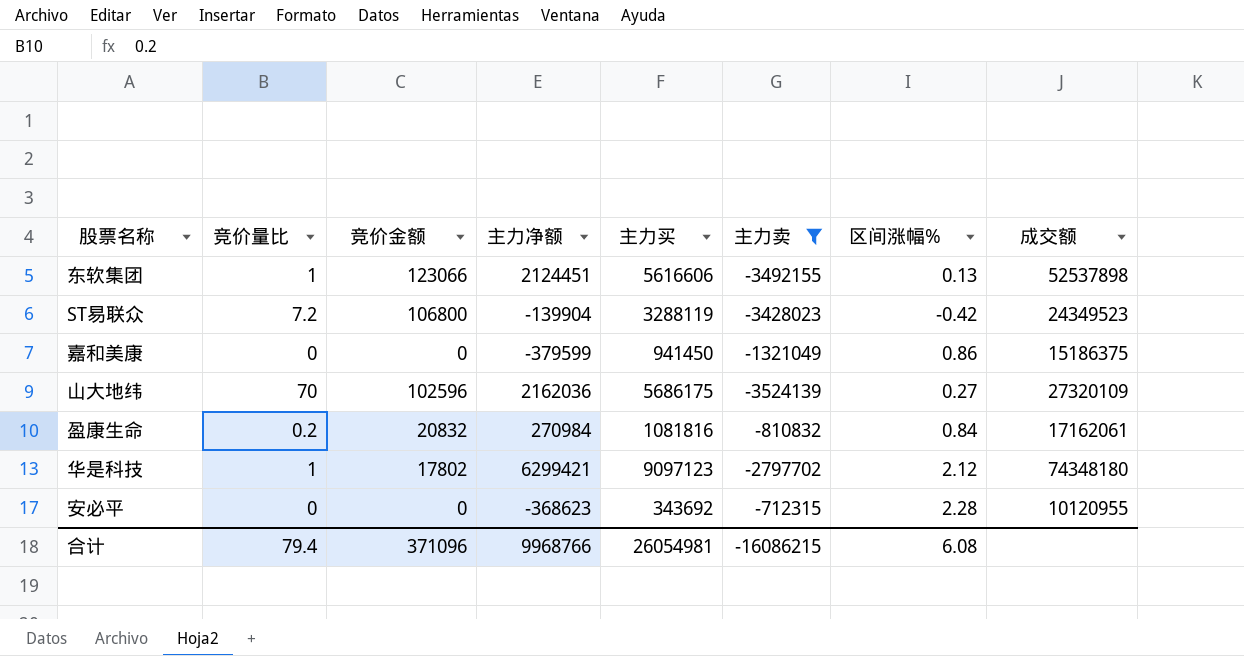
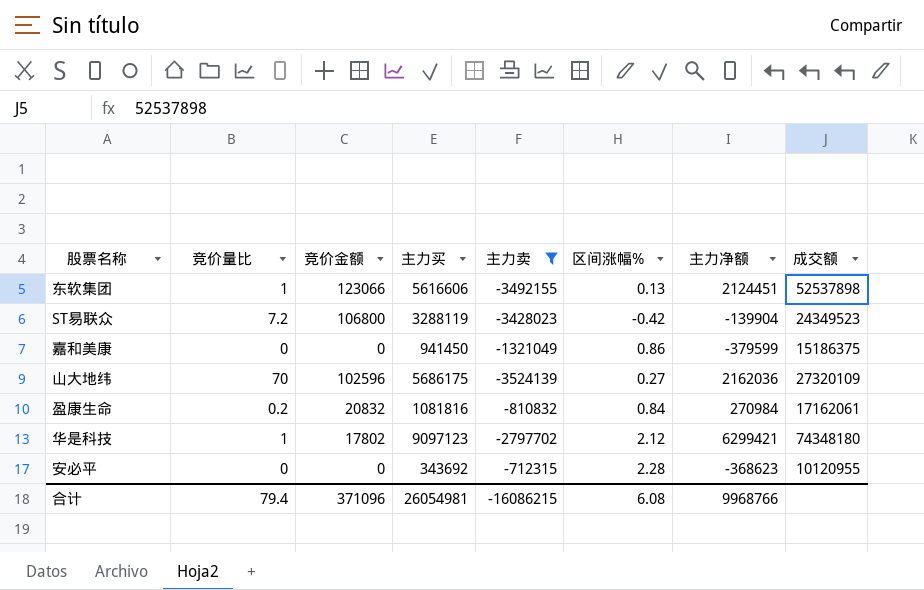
column 主力净额 | position: 4 -> 7

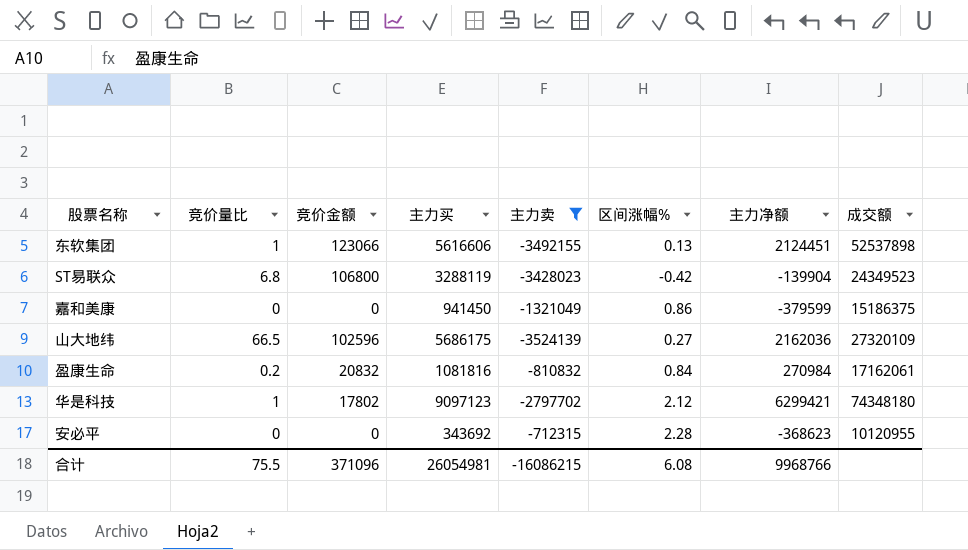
ST易联众 | 竞价量比: 7.2 -> 6.8
山大地纬 | 竞价量比: 70 -> 66.5
合计 | 竞价量比: 79.4 -> 75.5

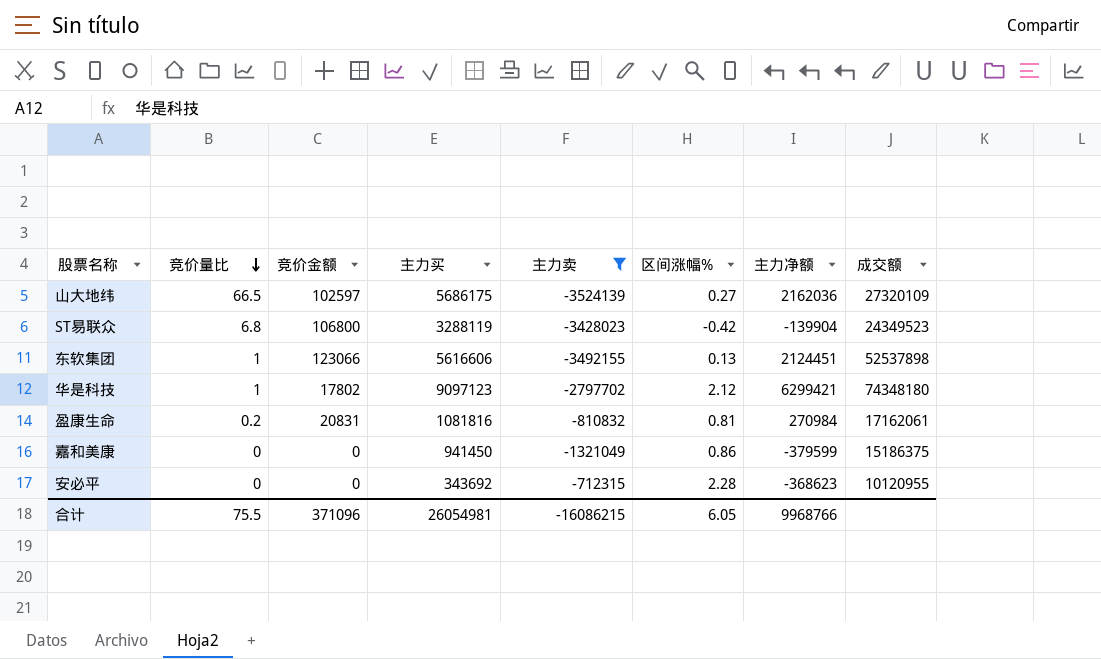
row order: none -> 竞价量比 descending
山大地纬 | 竞价金额: 102596 -> 102597
盈康生命 | 竞价金额: 20832 -> 20831
盈康生命 | 区间涨幅%: 0.84 -> 0.81
合计 | 区间涨幅%: 6.08 -> 6.05

